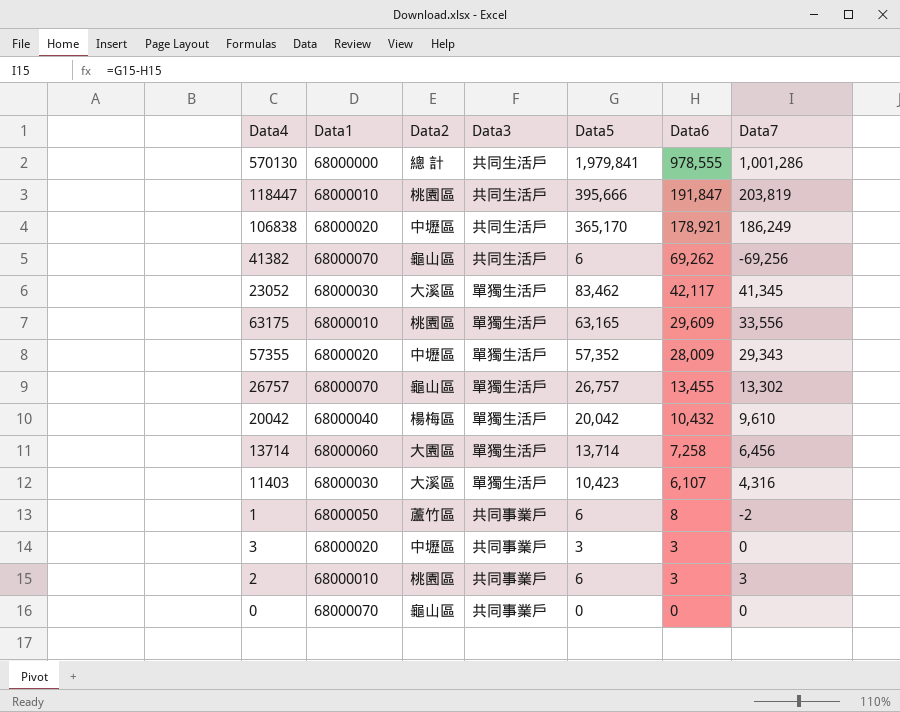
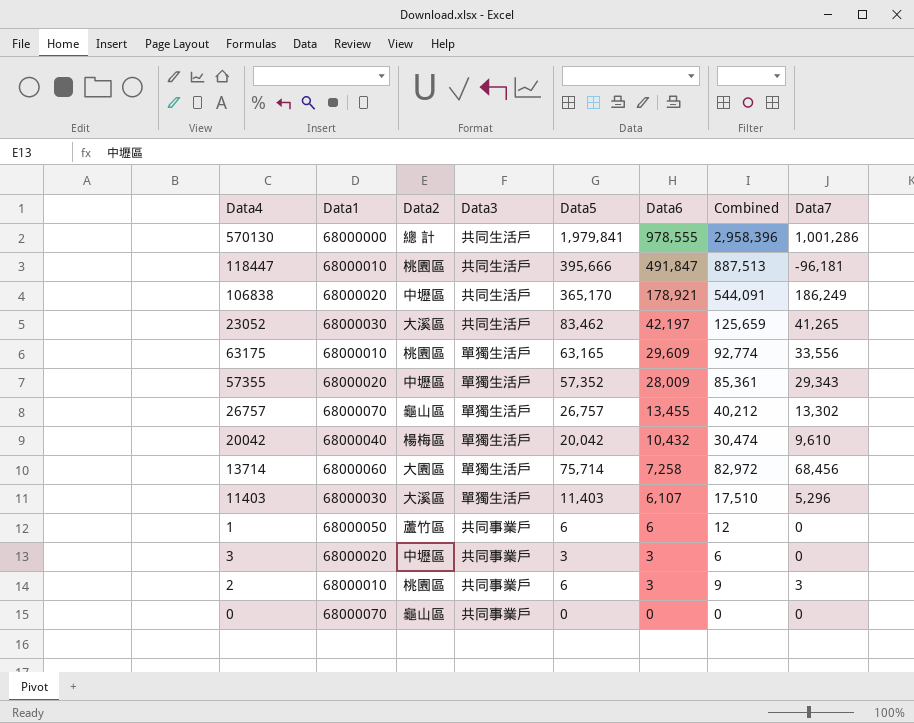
column Combined | formula: none -> [Data5] + [Data6]
row 41382: 68000070 | 龜山區 | 共同生活戶 | 6 | 69,262 | -69,256 -> none
118447 | Data6: 191,847 -> 491,847
118447 | Data7: 203,819 -> -96,181
23052 | Data3: 單獨生活戶 -> 共同生活戶
23052 | Data6: 42,117 -> 42,197
23052 | Data7: 41,345 -> 41,265
13714 | Data5: 13,714 -> 75,714
13714 | Data7: 6,456 -> 68,456
11403 | Data5: 10,423 -> 11,403
11403 | Data7: 4,316 -> 5,296
1 | Data6: 8 -> 6
1 | Data7: -2 -> 0

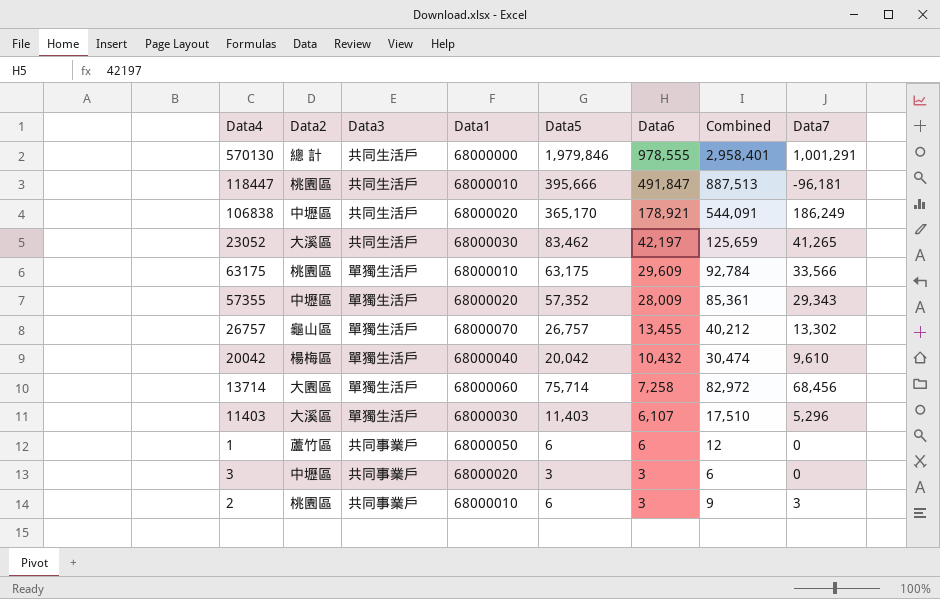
column Data1 | position: 2 -> 4
row 0: 68000070 | 龜山區 | 共同事業戶 | 0 | 0 | 0 | 0 -> none
570130 | Data5: 1,979,841 -> 1,979,846
570130 | Combined: 2,958,396 -> 2,958,401
570130 | Data7: 1,001,286 -> 1,001,291
63175 | Data5: 63,165 -> 63,175
63175 | Combined: 92,774 -> 92,784
63175 | Data7: 33,556 -> 33,566

